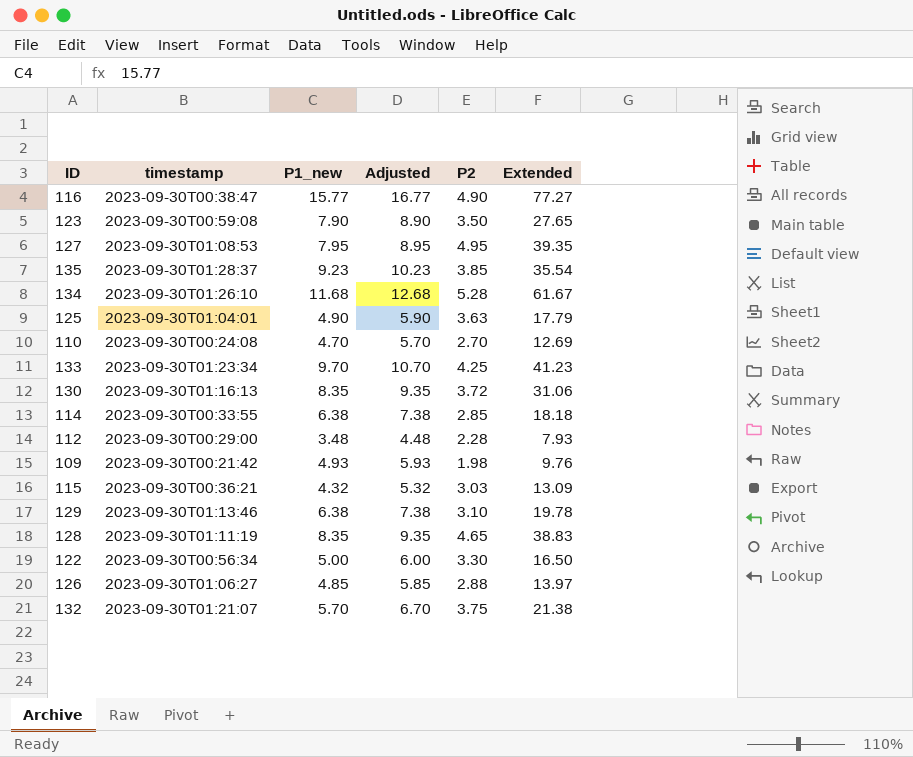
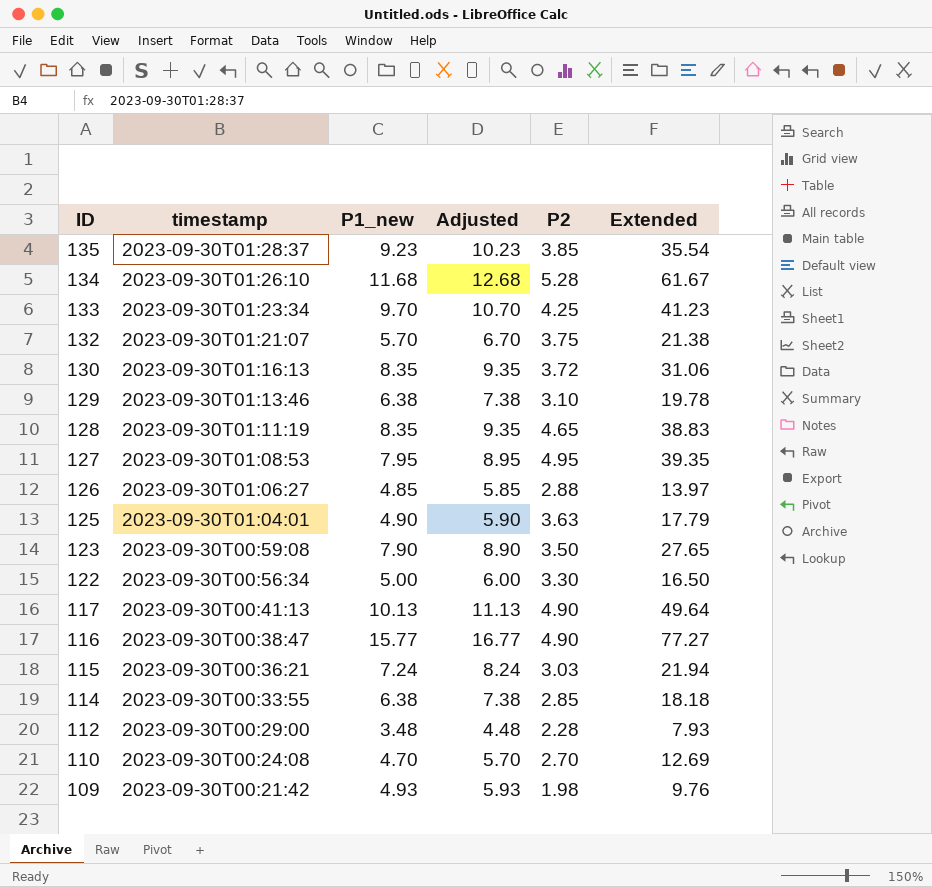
row order: none -> ID descending
row 117: none -> 2023-09-30T00:41:13 | 10.13 | 11.13 | 4.90 | 49.64
115 | P1_new: 4.32 -> 7.24
115 | Adjusted: 5.32 -> 8.24
115 | Extended: 13.09 -> 21.94

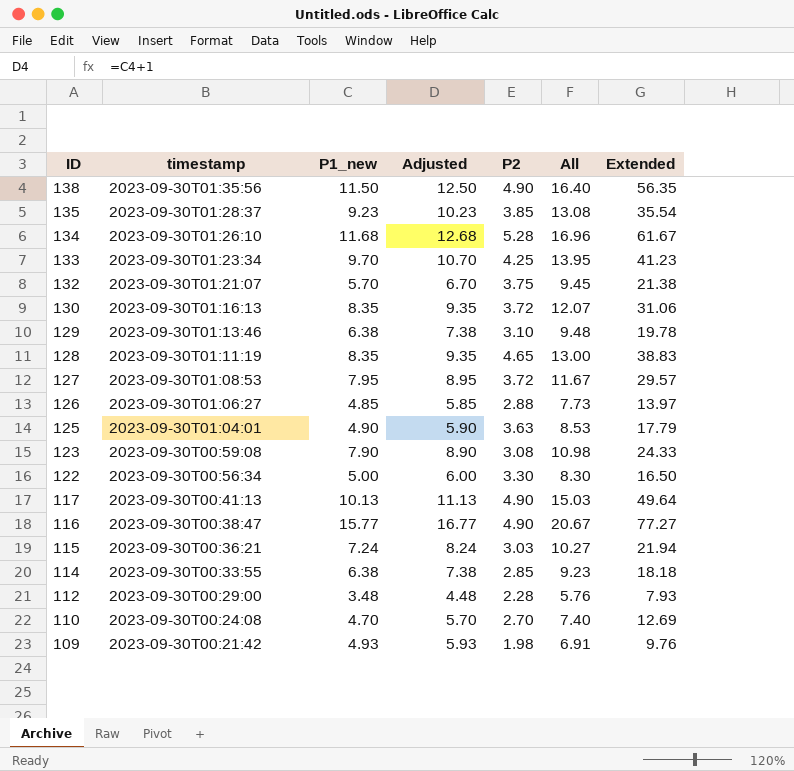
column All | formula: none -> [P1_new] + [P2]
row 138: none -> 2023-09-30T01:35:56 | 11.50 | 12.50 | 4.90 | 16.40 | 56.35
127 | P2: 4.95 -> 3.72
127 | Extended: 39.35 -> 29.57
123 | P2: 3.50 -> 3.08
123 | Extended: 27.65 -> 24.33

